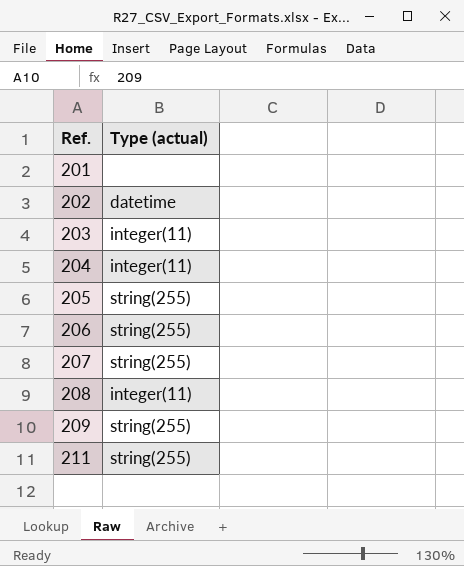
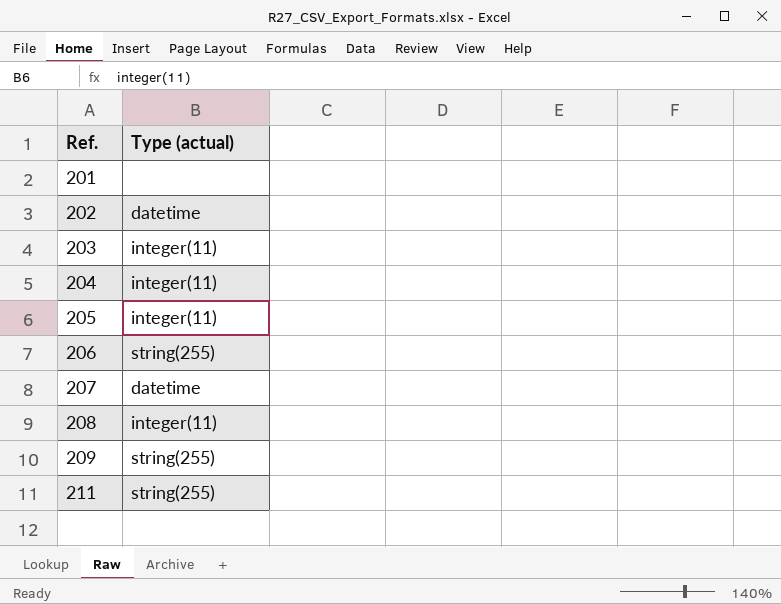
205 | Type (actual): string(255) -> integer(11)
207 | Type (actual): string(255) -> datetime

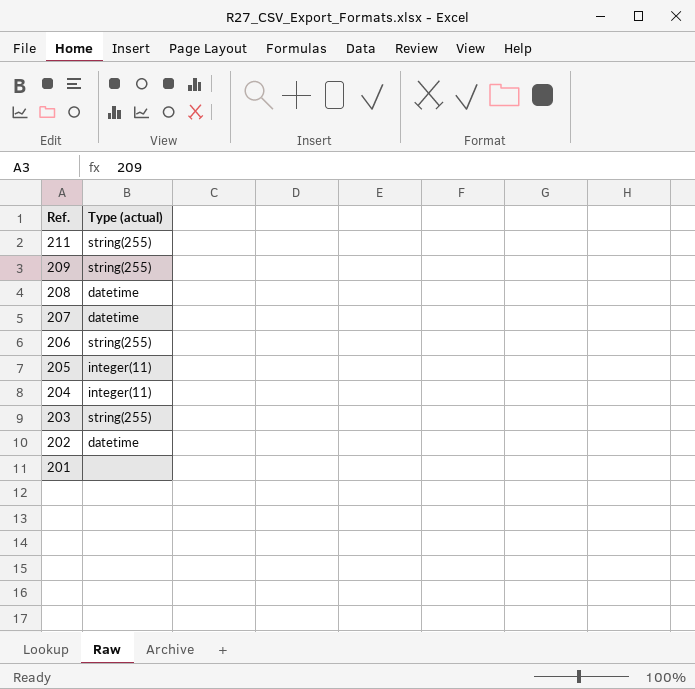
row order: Ref. ascending -> Ref. descending
208 | Type (actual): integer(11) -> datetime
203 | Type (actual): integer(11) -> string(255)

